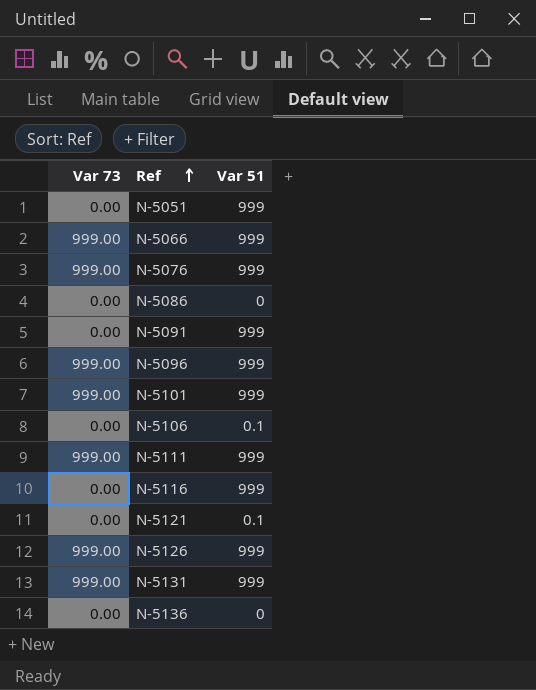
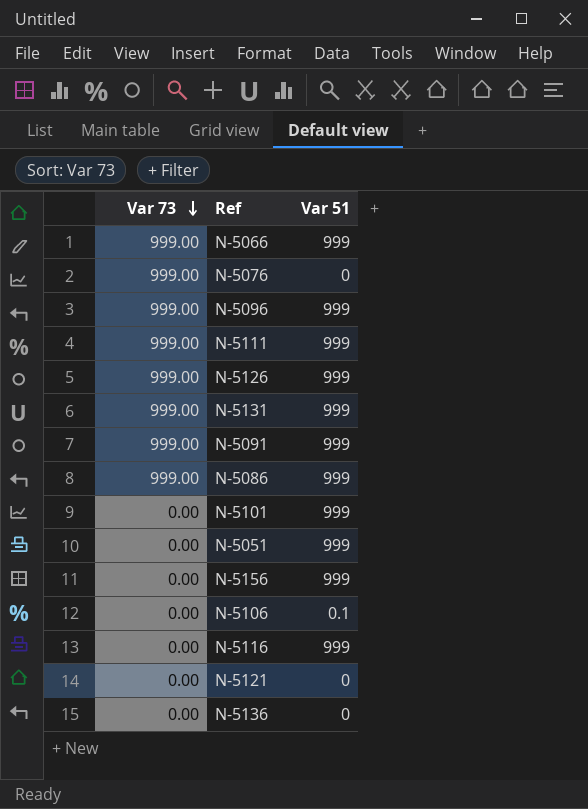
row order: Ref ascending -> Var 73 descending
N-5076 | Var 51: 999 -> 0
N-5091 | Var 73: 0.00 -> 999.00
N-5086 | Var 73: 0.00 -> 999.00
N-5086 | Var 51: 0 -> 999
N-5101 | Var 73: 999.00 -> 0.00
row N-5156: none -> 0.00 | 999
N-5121 | Var 51: 0.1 -> 0

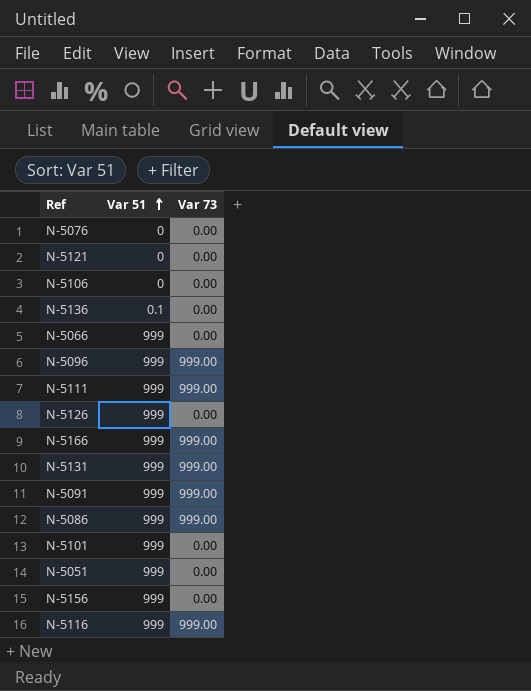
row order: Var 73 descending -> Var 51 ascending
column Var 73 | position: 1 -> 3
N-5076 | Var 73: 999.00 -> 0.00
N-5106 | Var 51: 0.1 -> 0
N-5136 | Var 51: 0 -> 0.1
N-5066 | Var 73: 999.00 -> 0.00
N-5126 | Var 73: 999.00 -> 0.00
row N-5166: none -> 999 | 999.00
N-5116 | Var 73: 0.00 -> 999.00

